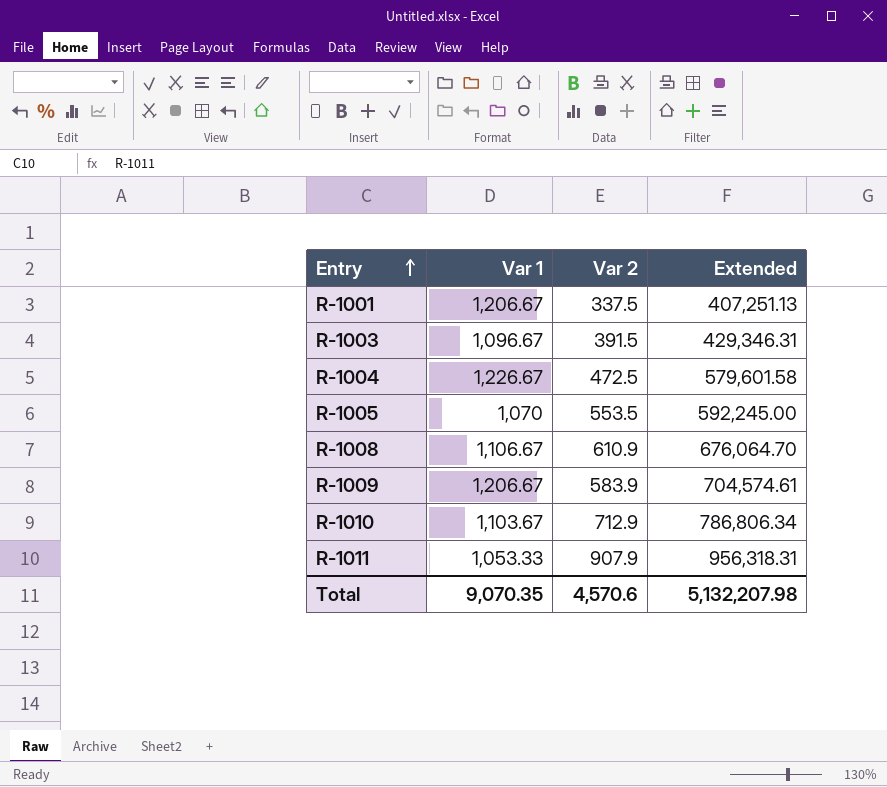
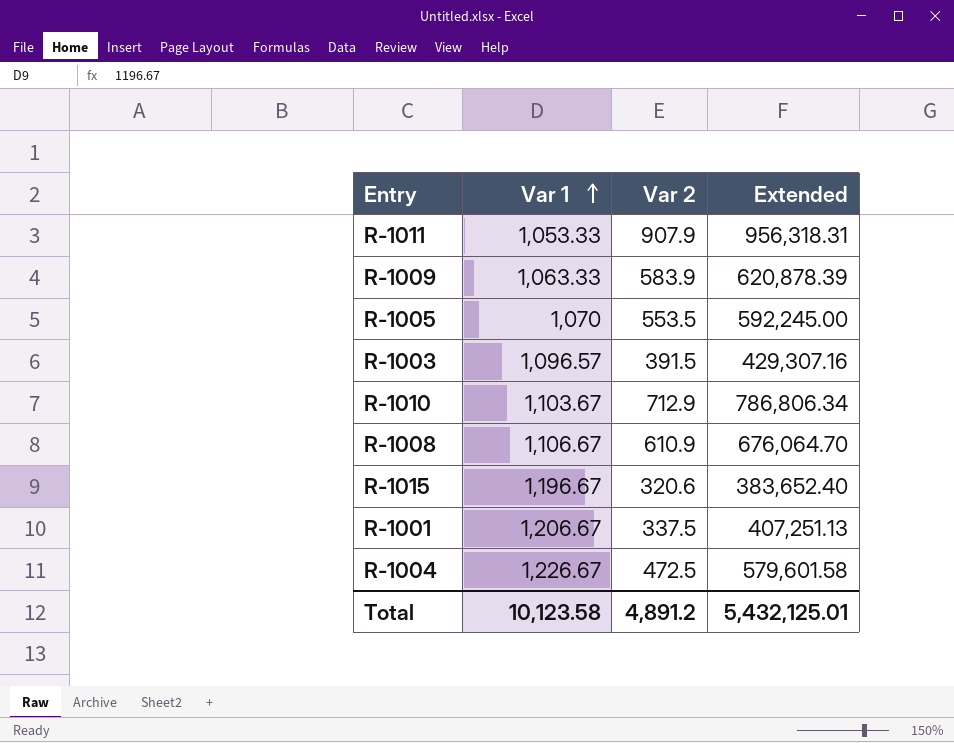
row order: Entry ascending -> Var 1 ascending
R-1009 | Var 1: 1,206.67 -> 1,063.33
R-1009 | Extended: 704,574.61 -> 620,878.39
R-1003 | Var 1: 1,096.67 -> 1,096.57
R-1003 | Extended: 429,346.31 -> 429,307.16
row R-1015: none -> 1,196.67 | 320.6 | 383,652.40
Total | Var 1: 9,070.35 -> 10,123.58
Total | Var 2: 4,570.6 -> 4,891.2
Total | Extended: 5,132,207.98 -> 5,432,125.01

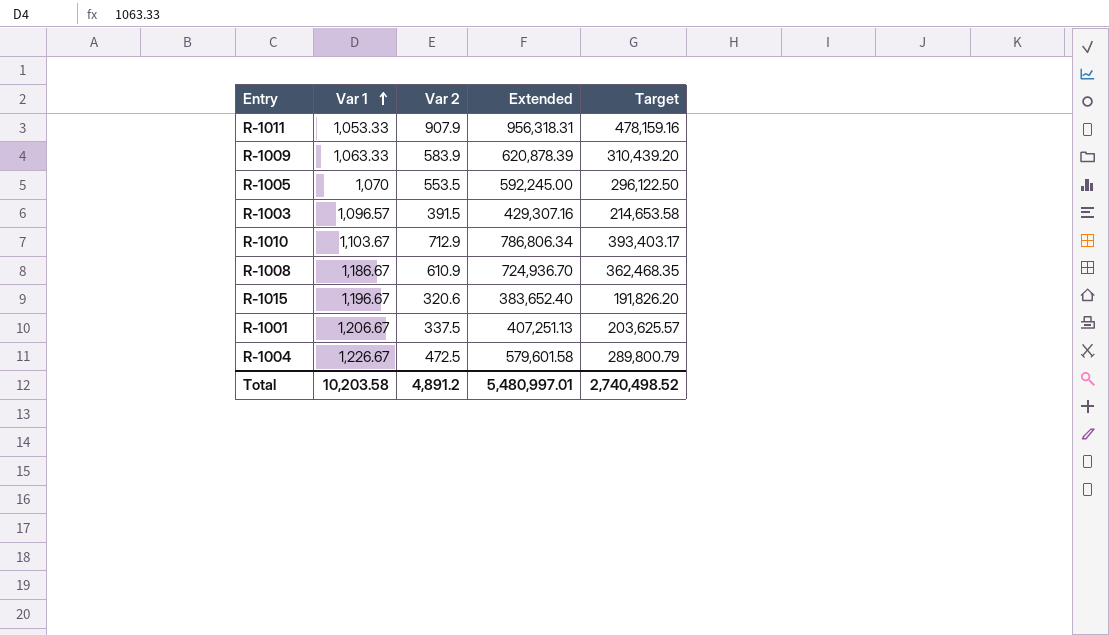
column Target | formula: none -> [Extended] * 0.5
R-1008 | Var 1: 1,106.67 -> 1,186.67
R-1008 | Extended: 676,064.70 -> 724,936.70
Total | Var 1: 10,123.58 -> 10,203.58
Total | Extended: 5,432,125.01 -> 5,480,997.01

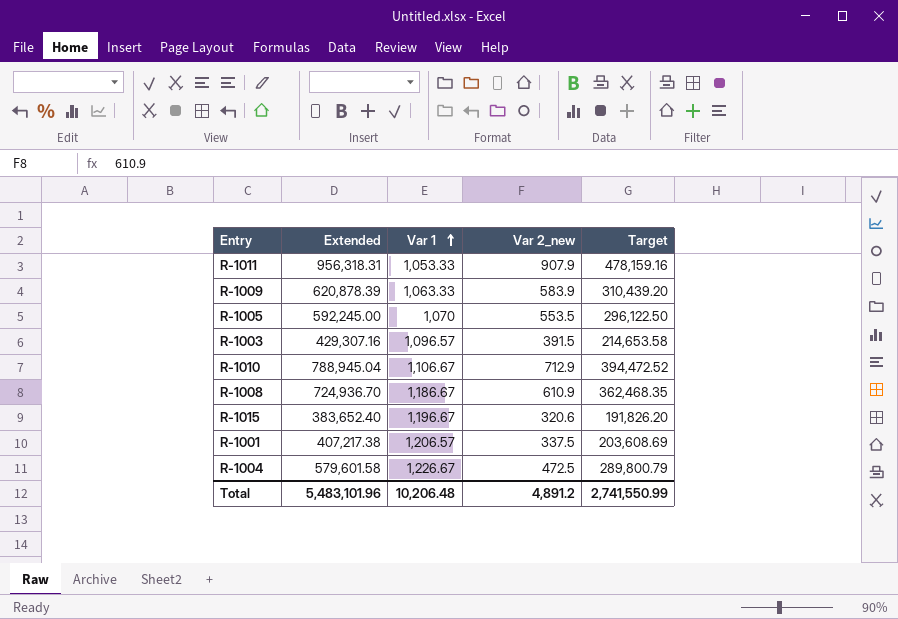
column Extended | position: 4 -> 2
column name: Var 2 -> Var 2_new
R-1010 | Extended: 786,806.34 -> 788,945.04
R-1010 | Var 1: 1,103.67 -> 1,106.67
R-1010 | Target: 393,403.17 -> 394,472.52
R-1001 | Extended: 407,251.13 -> 407,217.38
R-1001 | Var 1: 1,206.67 -> 1,206.57
R-1001 | Target: 203,625.57 -> 203,608.69
Total | Extended: 5,480,997.01 -> 5,483,101.96
Total | Var 1: 10,203.58 -> 10,206.48
Total | Target: 2,740,498.52 -> 2,741,550.99

